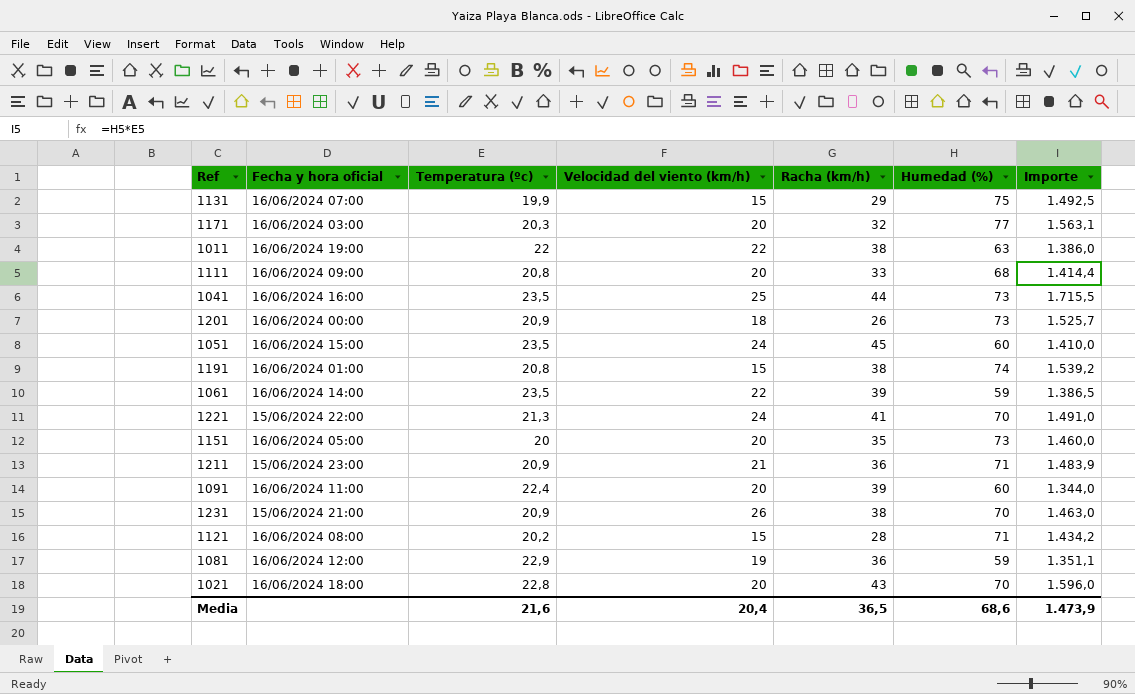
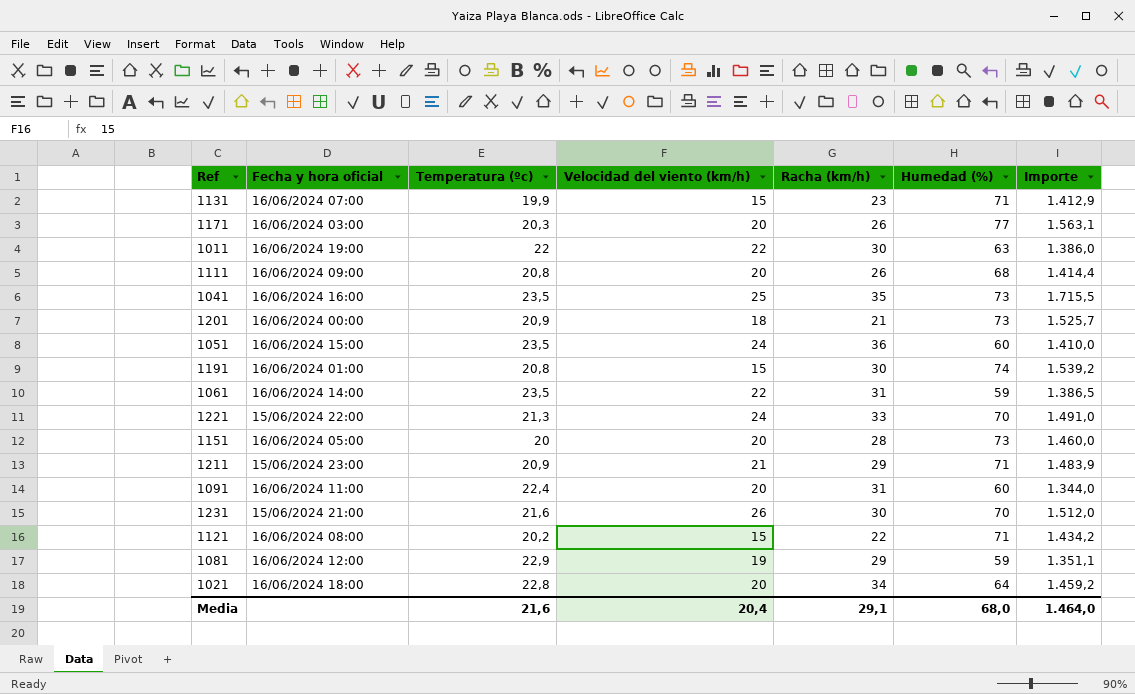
1131 | Racha (km/h): 29 -> 23
1131 | Humedad (%): 75 -> 71
1131 | Importe: 1.492,5 -> 1.412,9
1171 | Racha (km/h): 32 -> 26
1011 | Racha (km/h): 38 -> 30
1111 | Racha (km/h): 33 -> 26
1041 | Racha (km/h): 44 -> 35
1201 | Racha (km/h): 26 -> 21
1051 | Racha (km/h): 45 -> 36
1191 | Racha (km/h): 38 -> 30
1061 | Racha (km/h): 39 -> 31
1221 | Racha (km/h): 41 -> 33
1151 | Racha (km/h): 35 -> 28
1211 | Racha (km/h): 36 -> 29
1091 | Racha (km/h): 39 -> 31
1231 | Temperatura (ºc): 20,9 -> 21,6
1231 | Racha (km/h): 38 -> 30
1231 | Importe: 1.463,0 -> 1.512,0
1121 | Racha (km/h): 28 -> 22
1081 | Racha (km/h): 36 -> 29
1021 | Racha (km/h): 43 -> 34
1021 | Humedad (%): 70 -> 64
1021 | Importe: 1.596,0 -> 1.459,2
Media | Racha (km/h): 36,5 -> 29,1
Media | Humedad (%): 68,6 -> 68,0
Media | Importe: 1.473,9 -> 1.464,0

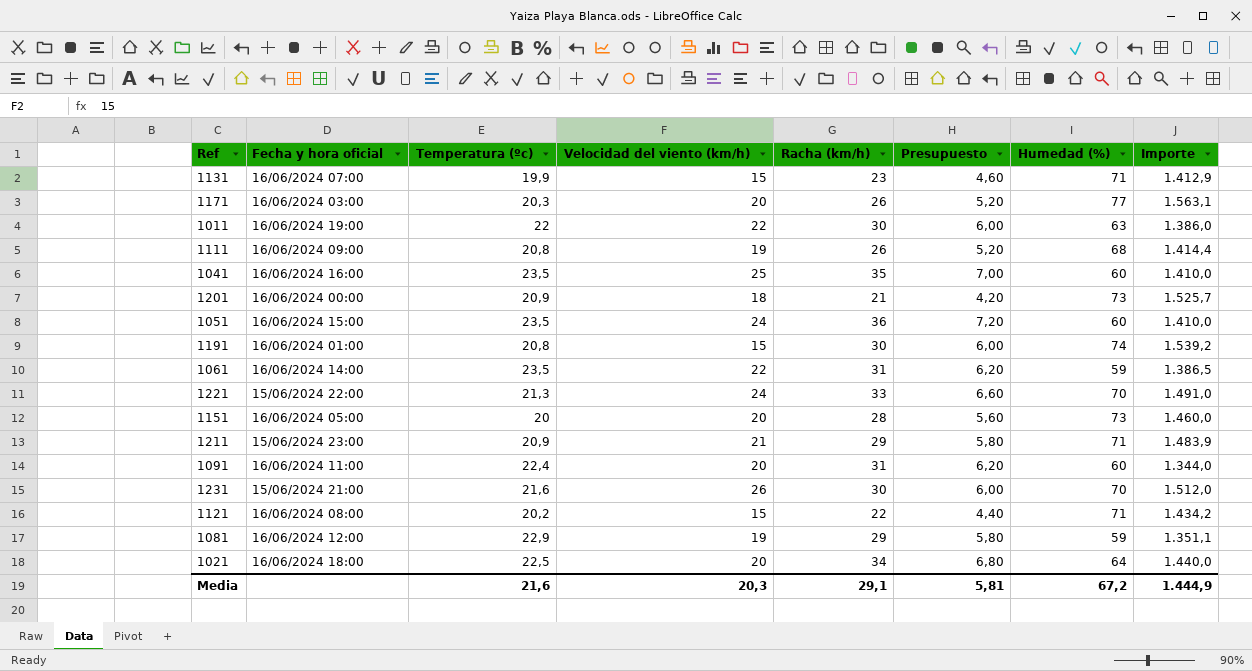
column Presupuesto | formula: none -> [Racha (km/h)] * 0,2
1111 | Velocidad del viento (km/h): 20 -> 19
1041 | Humedad (%): 73 -> 60
1041 | Importe: 1.715,5 -> 1.410,0
1021 | Temperatura (ºc): 22,8 -> 22,5
1021 | Importe: 1.459,2 -> 1.440,0
Media | Velocidad del viento (km/h): 20,4 -> 20,3
Media | Humedad (%): 68,0 -> 67,2
Media | Importe: 1.464,0 -> 1.444,9

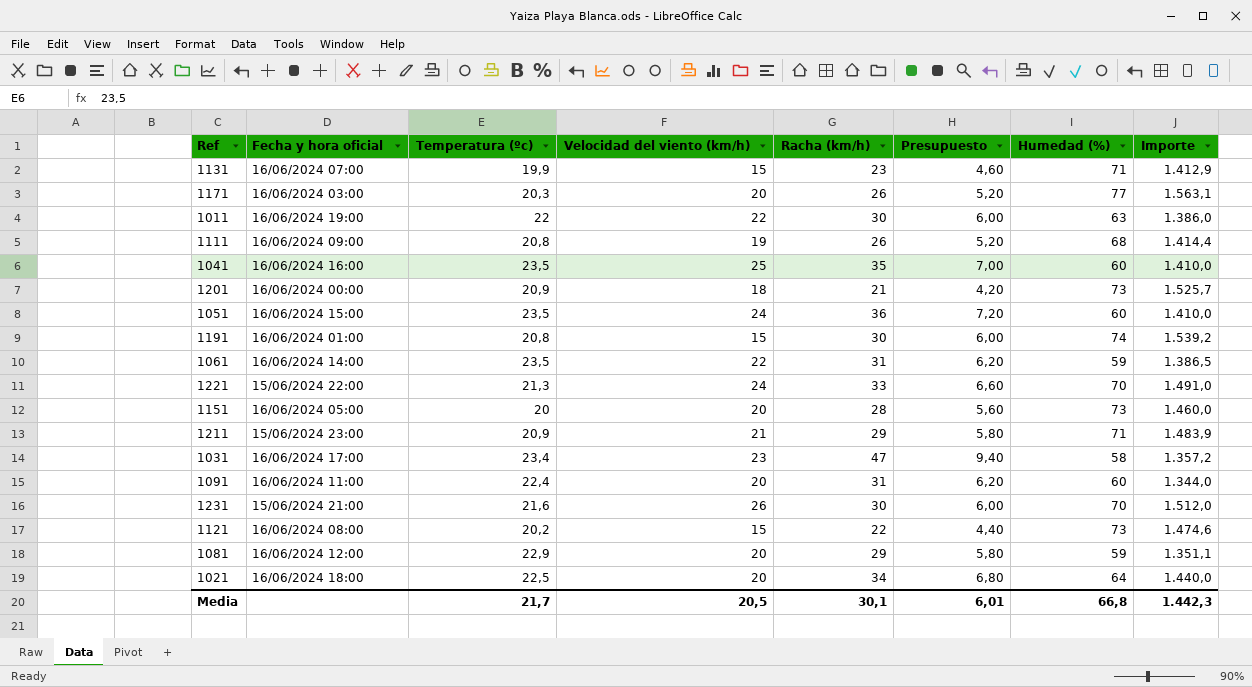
row 1031: none -> 16/06/2024 17:00 | 23,4 | 23 | 47 | 9,40 | 58 | 1.357,2
1121 | Humedad (%): 71 -> 73
1121 | Importe: 1.434,2 -> 1.474,6
1081 | Velocidad del viento (km/h): 19 -> 20
Media | Temperatura (ºc): 21,6 -> 21,7
Media | Velocidad del viento (km/h): 20,3 -> 20,5
Media | Racha (km/h): 29,1 -> 30,1
Media | Presupuesto: 5,81 -> 6,01
Media | Humedad (%): 67,2 -> 66,8
Media | Importe: 1.444,9 -> 1.442,3

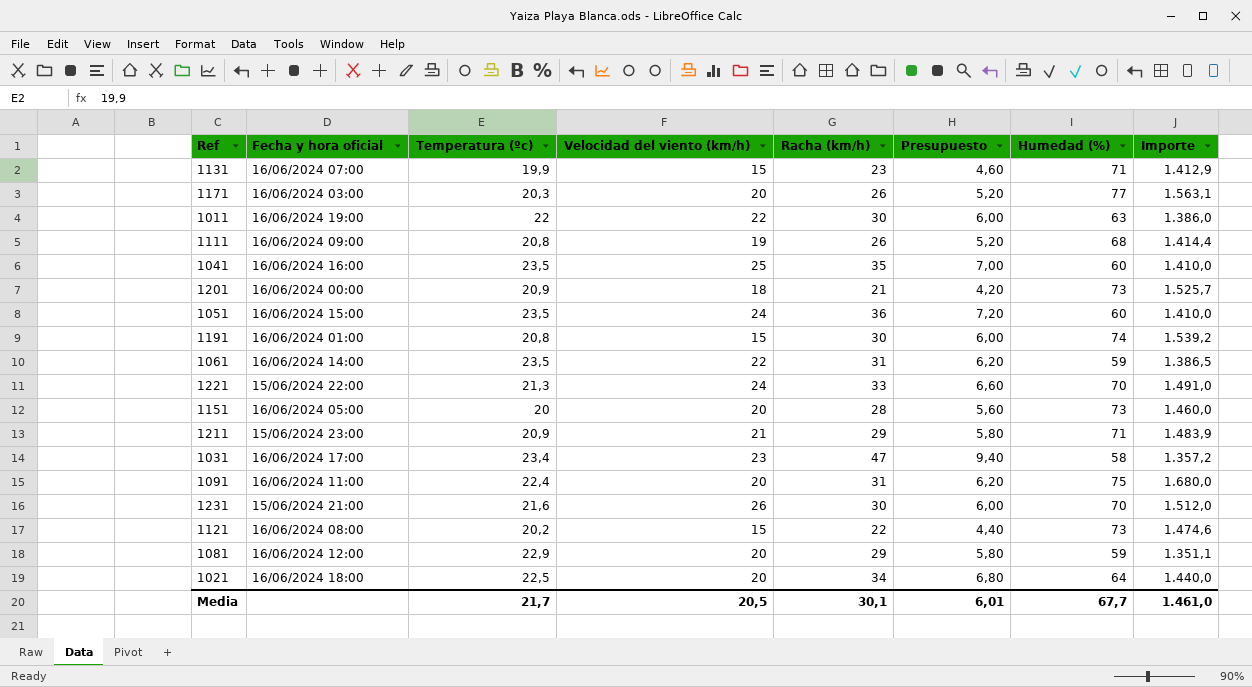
1091 | Humedad (%): 60 -> 75
1091 | Importe: 1.344,0 -> 1.680,0
Media | Humedad (%): 66,8 -> 67,7
Media | Importe: 1.442,3 -> 1.461,0

